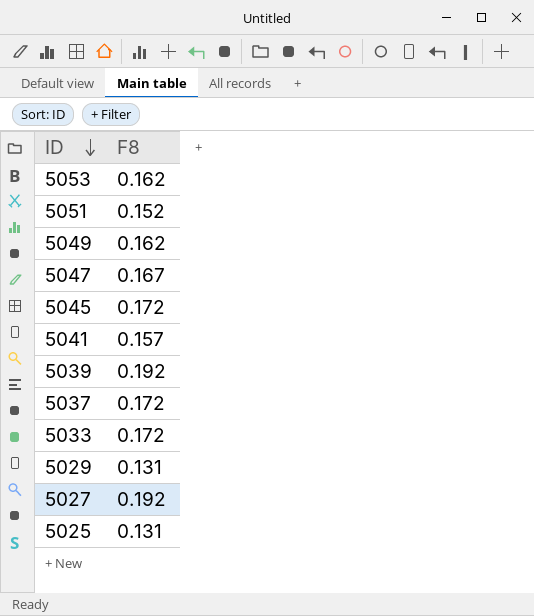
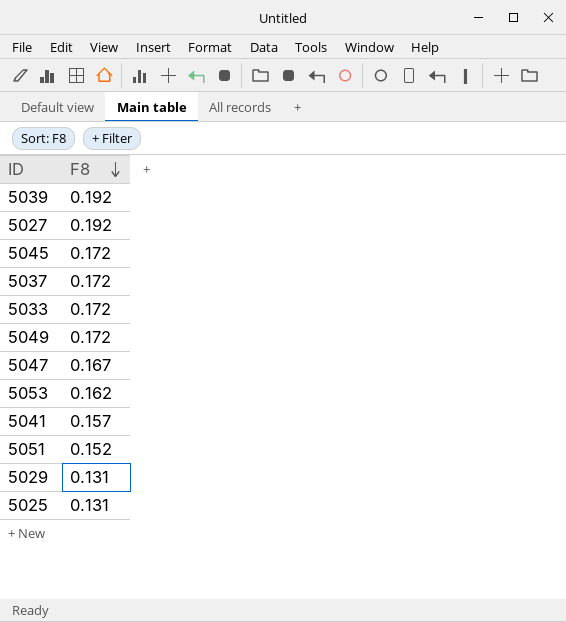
row order: ID descending -> F8 descending
5049 | F8: 0.162 -> 0.172

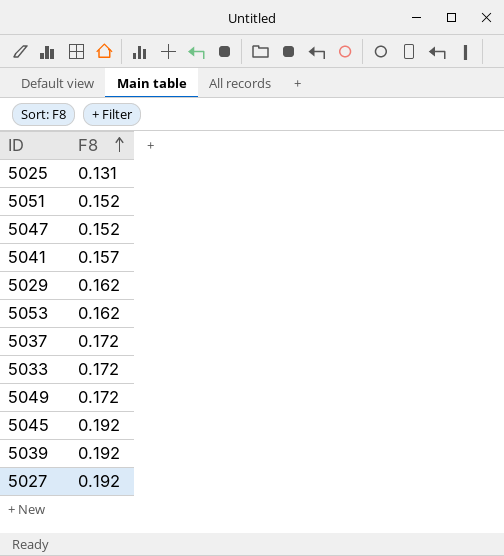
row order: F8 descending -> F8 ascending
5047 | F8: 0.167 -> 0.152
5029 | F8: 0.131 -> 0.162
5045 | F8: 0.172 -> 0.192

